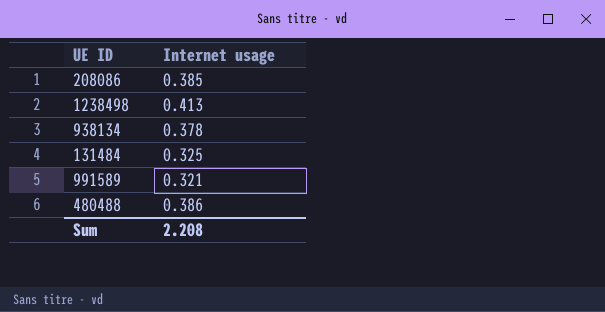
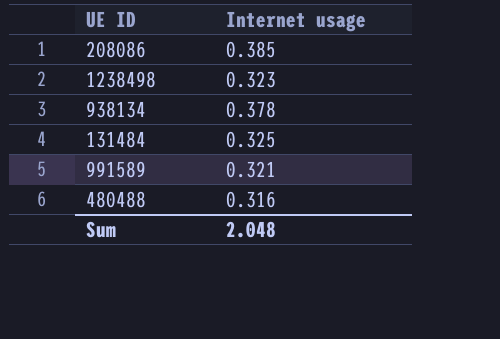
1238498 | Internet usage: 0.413 -> 0.323
480488 | Internet usage: 0.386 -> 0.316
Sum | Internet usage: 2.208 -> 2.048

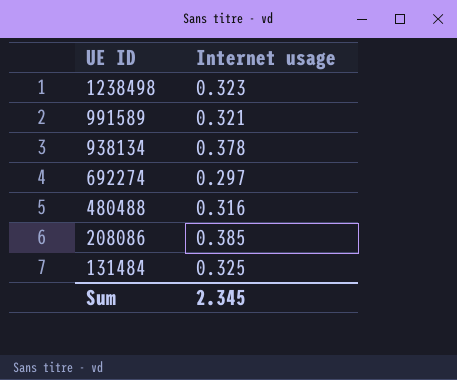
row order: none -> UE ID descending
row 692274: none -> 0.297
Sum | Internet usage: 2.048 -> 2.345

